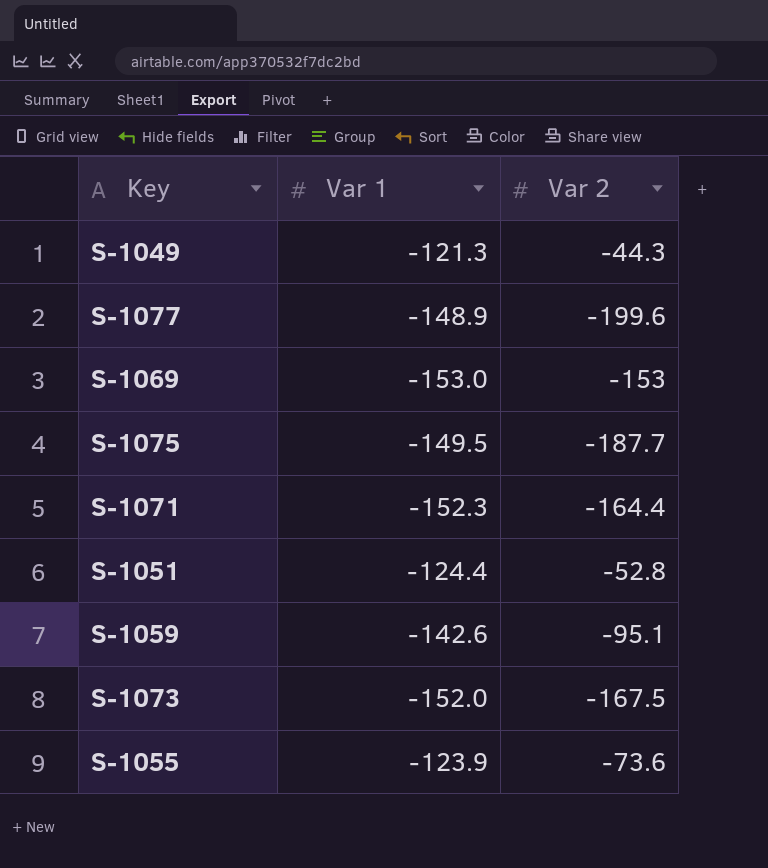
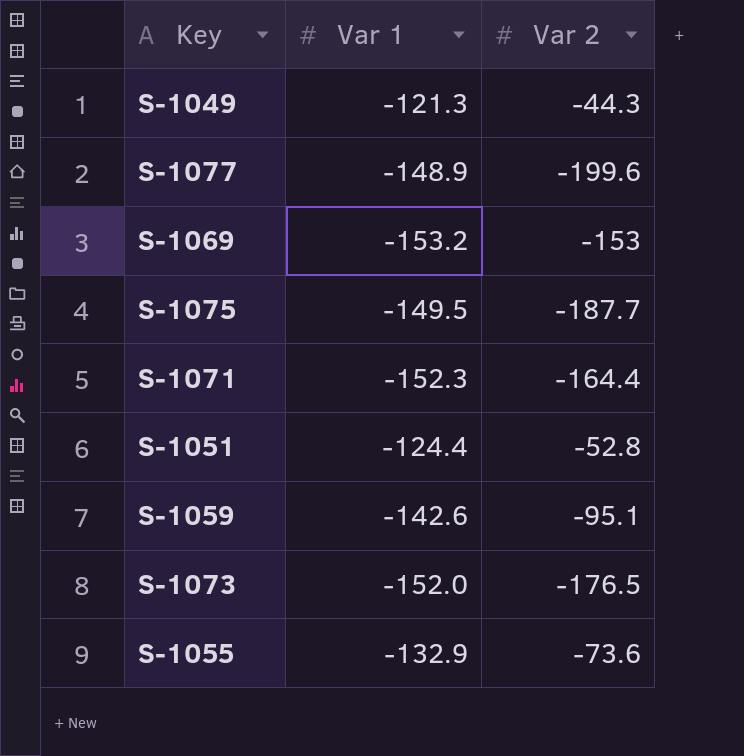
S-1069 | Var 1: -153.0 -> -153.2
S-1073 | Var 2: -167.5 -> -176.5
S-1055 | Var 1: -123.9 -> -132.9

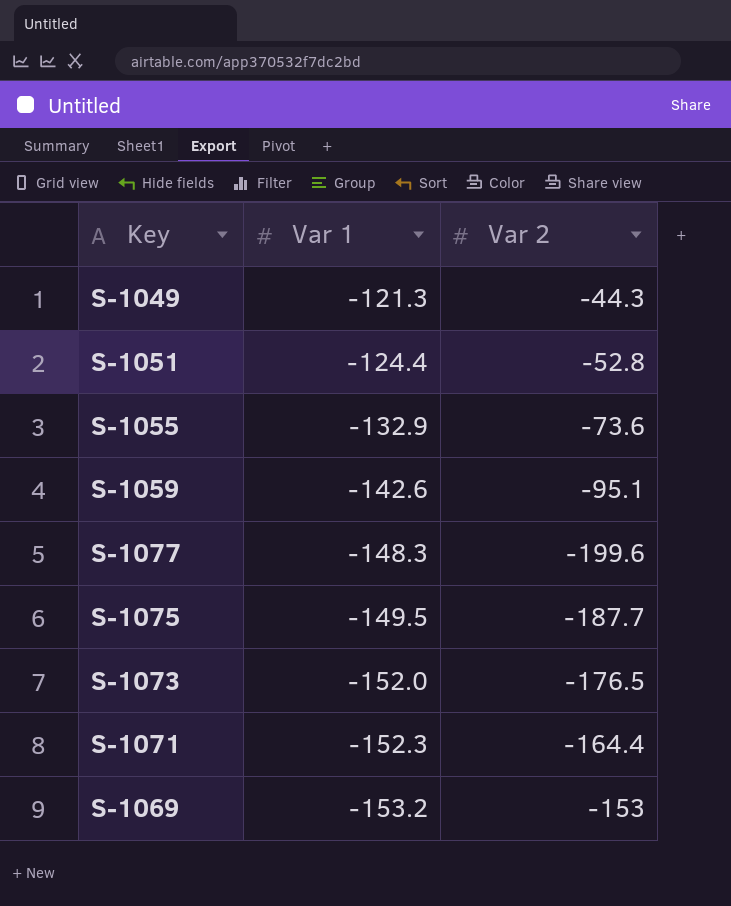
row order: none -> Var 1 descending
S-1077 | Var 1: -148.9 -> -148.3

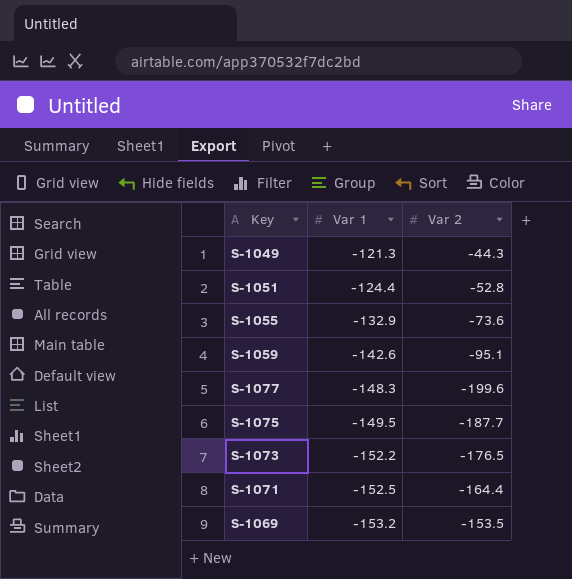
S-1073 | Var 1: -152.0 -> -152.2
S-1071 | Var 1: -152.3 -> -152.5
S-1069 | Var 2: -153 -> -153.5

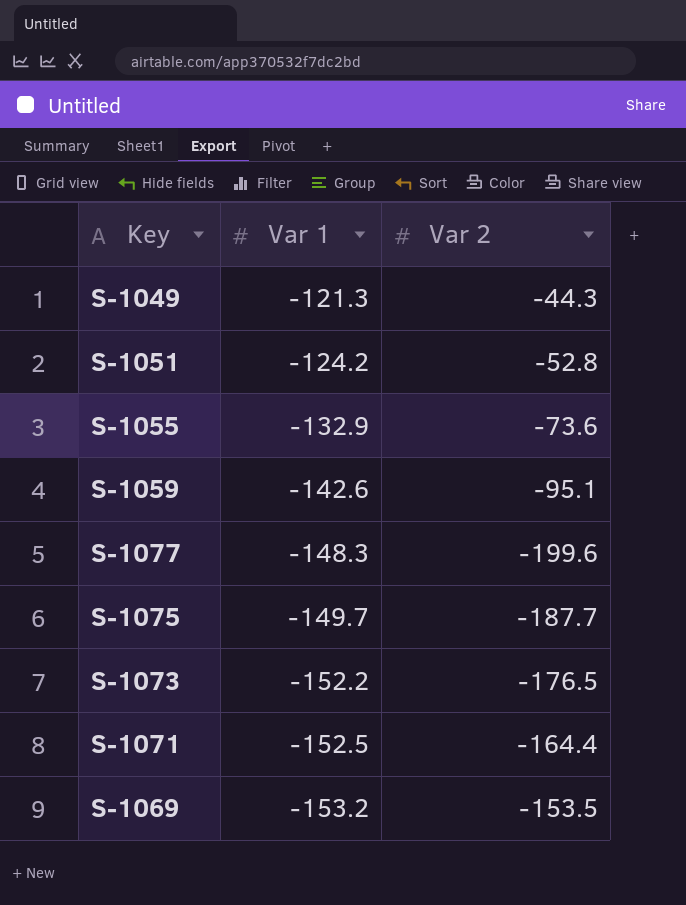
S-1051 | Var 1: -124.4 -> -124.2
S-1075 | Var 1: -149.5 -> -149.7

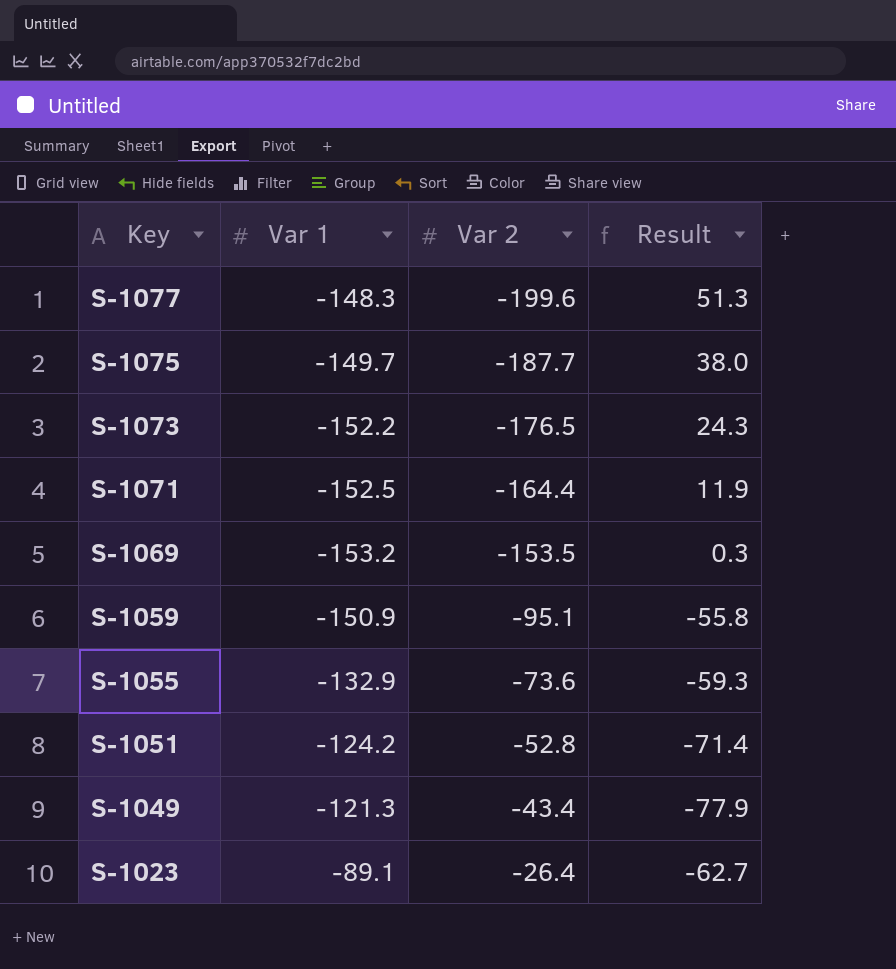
row order: Var 1 descending -> Key descending
column Result | formula: none -> [Var 1] - [Var 2]
S-1059 | Var 1: -142.6 -> -150.9
S-1049 | Var 2: -44.3 -> -43.4
row S-1023: none -> -89.1 | -26.4 | -62.7

